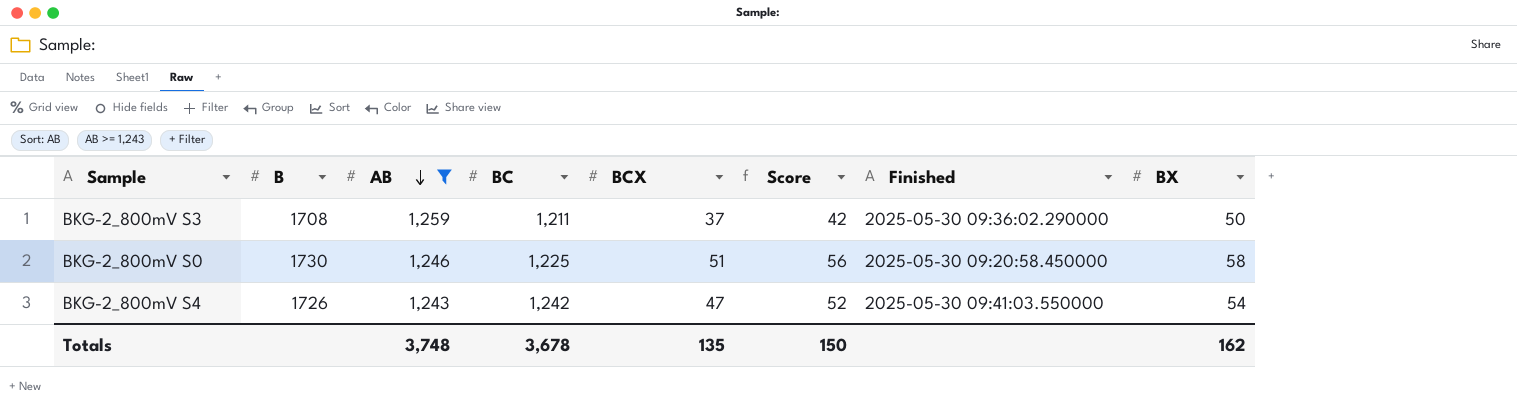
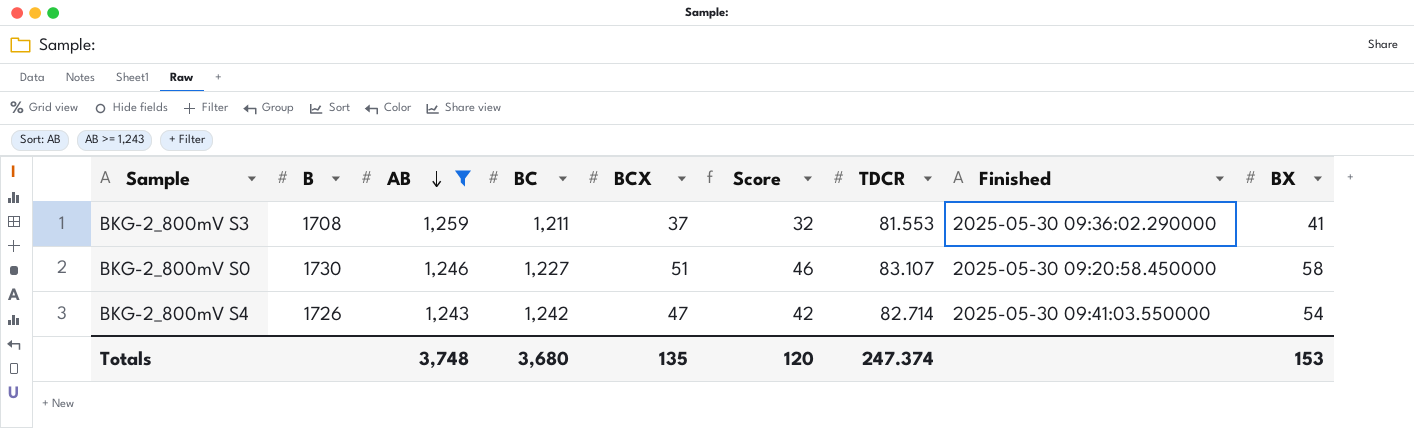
column Score | formula: [BCX] + 5 -> [BCX] - 5
column TDCR | position: none -> 7
BKG-2_800mV S3 | BX: 50 -> 41
BKG-2_800mV S0 | BC: 1,225 -> 1,227
Totals | BC: 3,678 -> 3,680
Totals | Score: 150 -> 120
Totals | BX: 162 -> 153

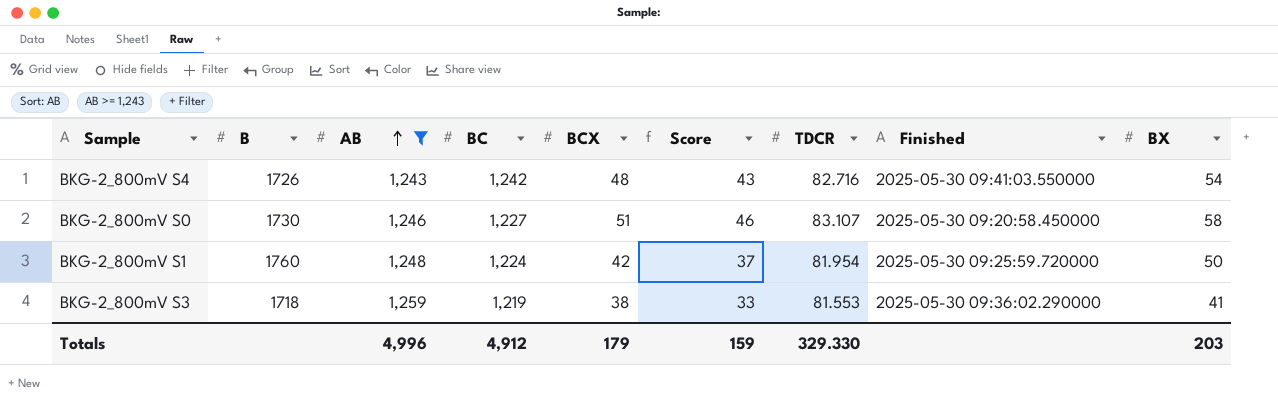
row order: AB descending -> AB ascending
BKG-2_800mV S4 | BCX: 47 -> 48
BKG-2_800mV S4 | Score: 42 -> 43
BKG-2_800mV S4 | TDCR: 82.714 -> 82.716
row BKG-2_800mV S1: none -> 1760 | 1,248 | 1,224 | 42 | 37 | 81.954 | 2025-05-30 09:25:59.720000 | 50
BKG-2_800mV S3 | B: 1708 -> 1718
BKG-2_800mV S3 | BC: 1,211 -> 1,219
BKG-2_800mV S3 | BCX: 37 -> 38
BKG-2_800mV S3 | Score: 32 -> 33
Totals | AB: 3,748 -> 4,996
Totals | BC: 3,680 -> 4,912
Totals | BCX: 135 -> 179
Totals | Score: 120 -> 159
Totals | TDCR: 247.374 -> 329.330
Totals | BX: 153 -> 203

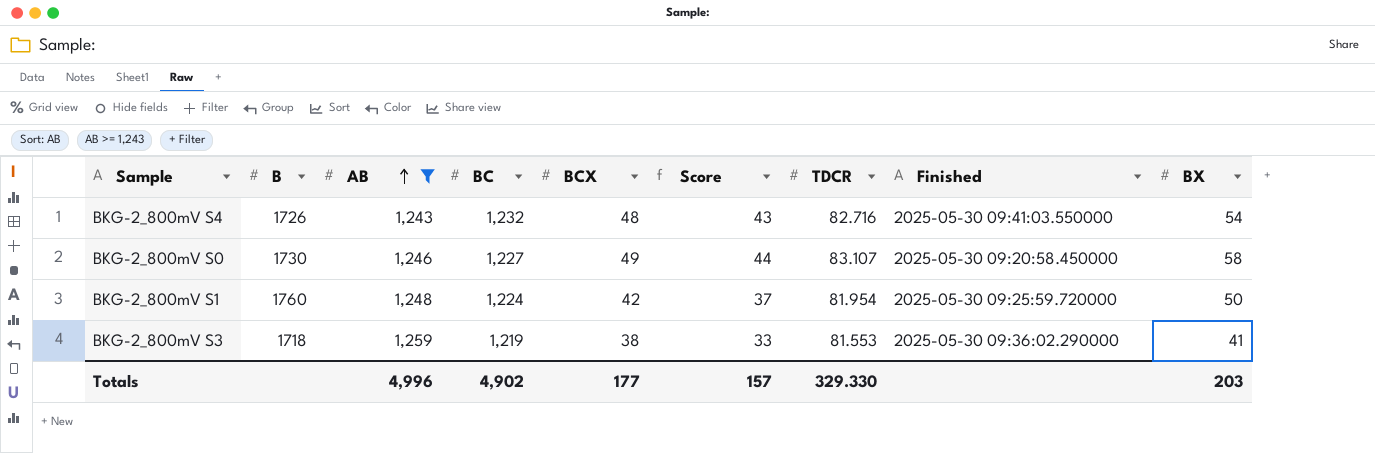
BKG-2_800mV S4 | BC: 1,242 -> 1,232
BKG-2_800mV S0 | BCX: 51 -> 49
BKG-2_800mV S0 | Score: 46 -> 44
Totals | BC: 4,912 -> 4,902
Totals | BCX: 179 -> 177
Totals | Score: 159 -> 157

